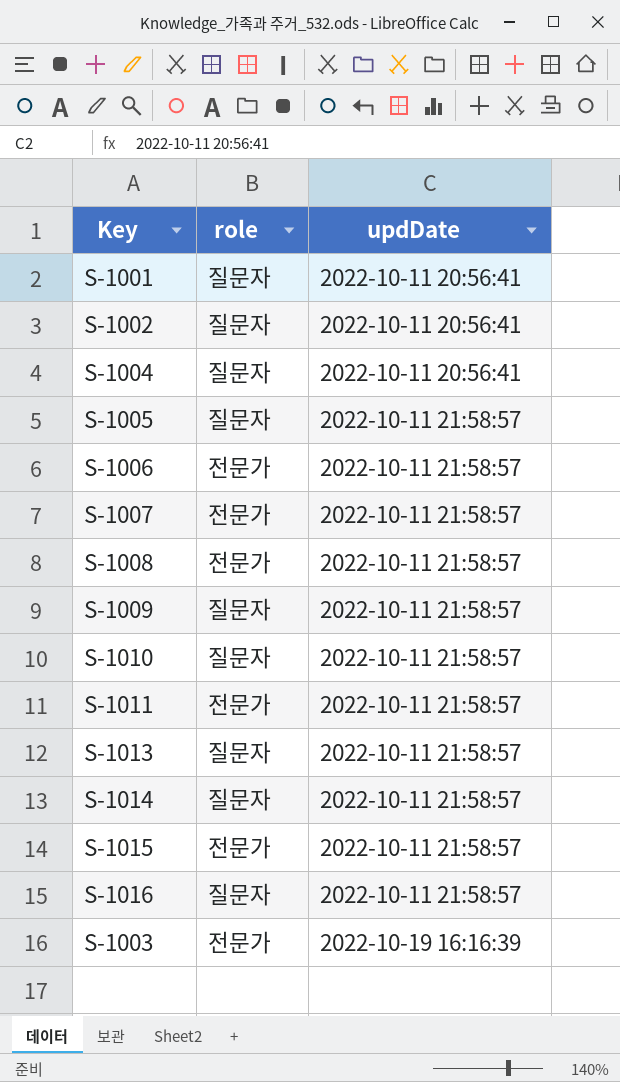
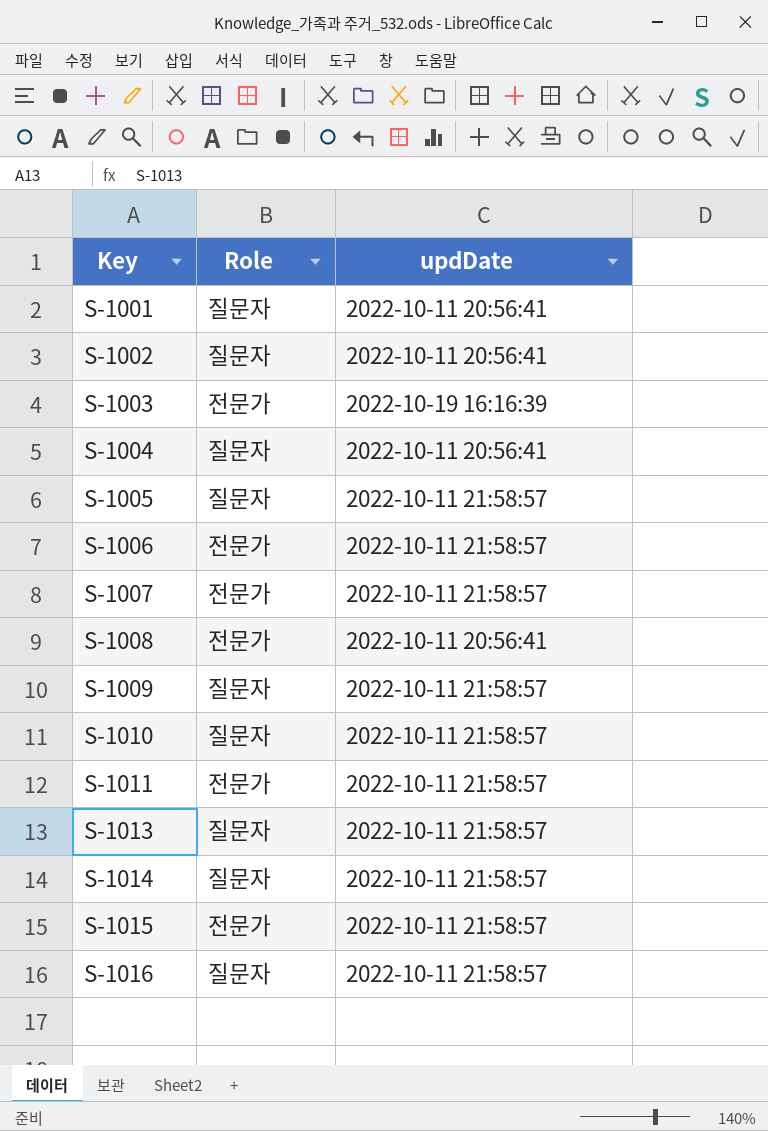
row order: updDate ascending -> Key ascending
column name: role -> Role
S-1008 | updDate: 2022-10-11 21:58:57 -> 2022-10-11 20:56:41

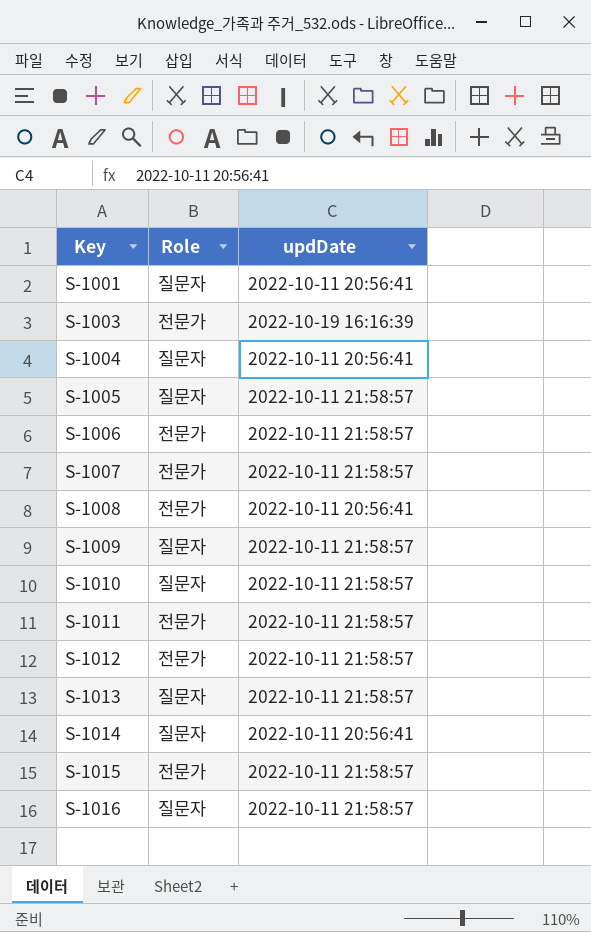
row S-1002: 질문자 | 2022-10-11 20:56:41 -> none
row S-1012: none -> 전문가 | 2022-10-11 21:58:57
S-1014 | updDate: 2022-10-11 21:58:57 -> 2022-10-11 20:56:41

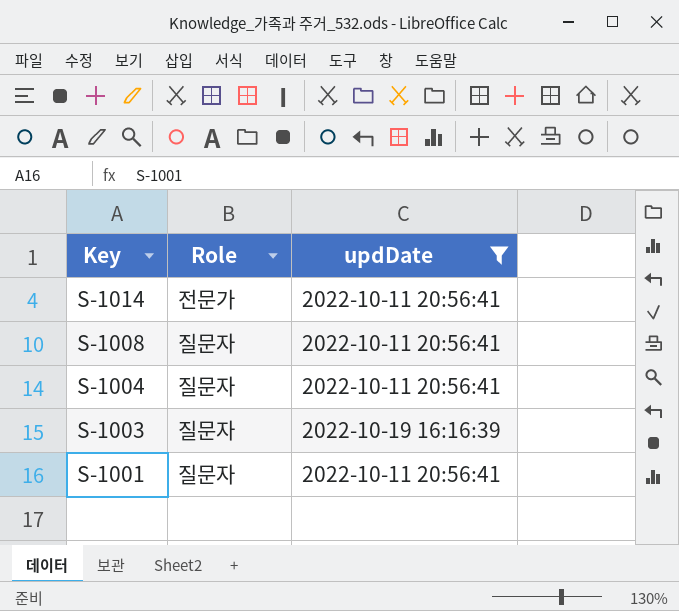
filter: none -> updDate != 2022-10-11 21:58:57
row order: Key ascending -> Key descending
S-1014 | Role: 질문자 -> 전문가
S-1008 | Role: 전문가 -> 질문자
S-1003 | Role: 전문가 -> 질문자

